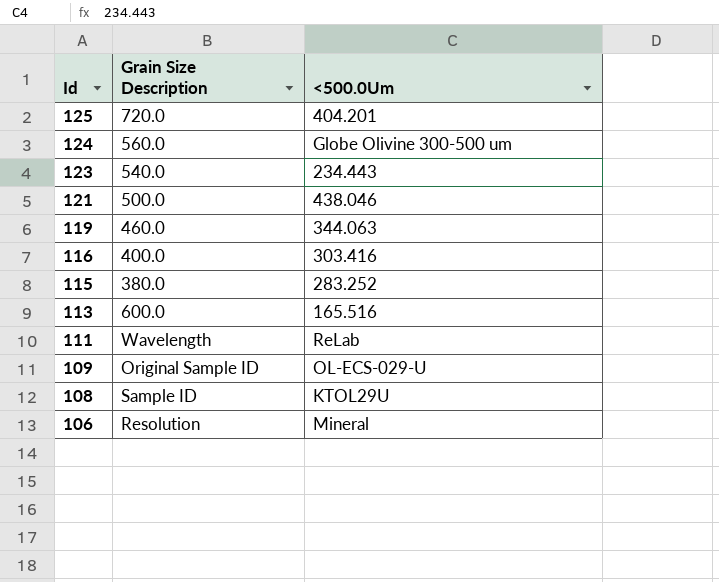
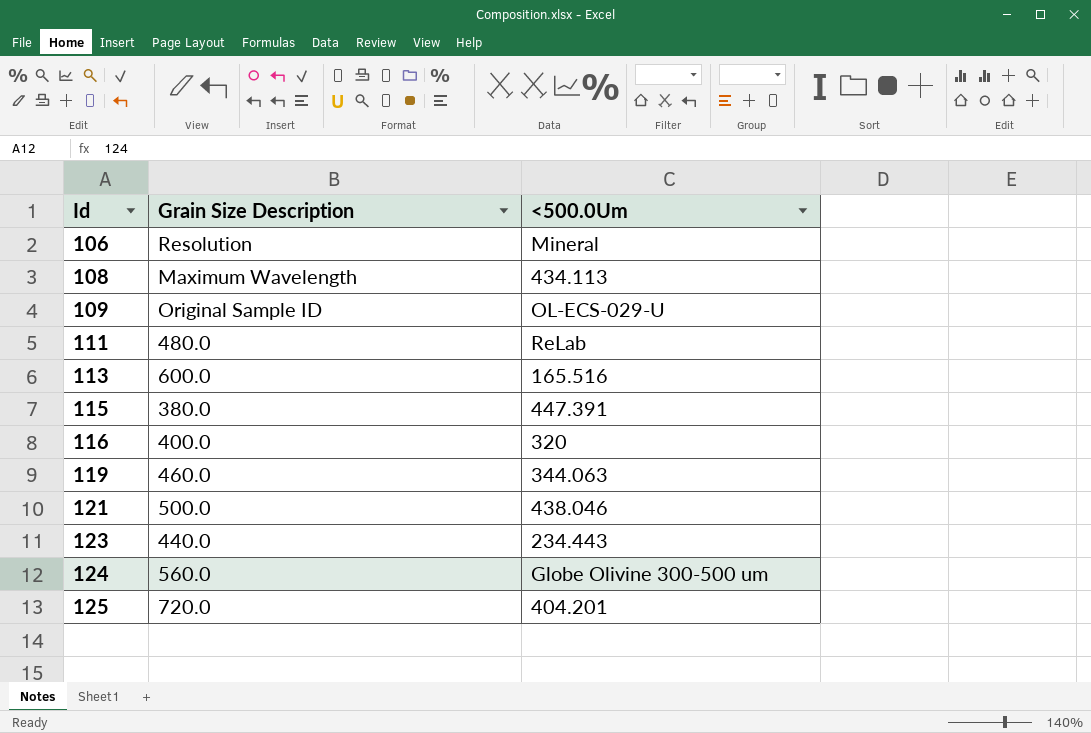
row order: Id descending -> Id ascending
108 | Grain Size Description: Sample ID -> Maximum Wavelength
108 | <500.0Um: KTOL29U -> 434.113
111 | Grain Size Description: Wavelength -> 480.0
115 | <500.0Um: 283.252 -> 447.391
116 | <500.0Um: 303.416 -> 320
123 | Grain Size Description: 540.0 -> 440.0

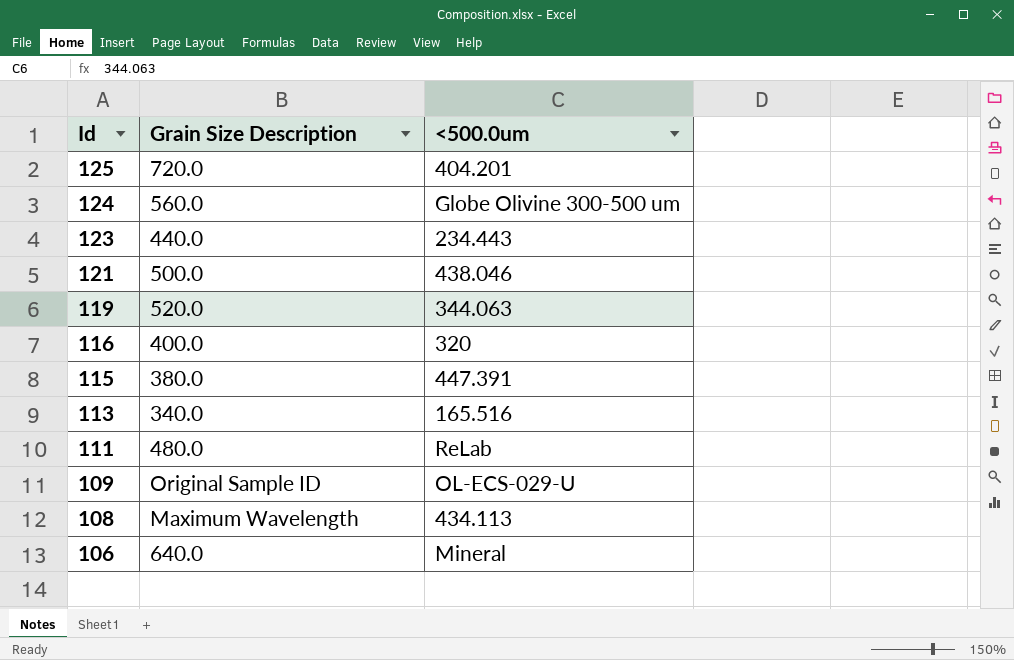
row order: Id ascending -> Id descending
column name: <500.0Um -> <500.0um
119 | Grain Size Description: 460.0 -> 520.0
113 | Grain Size Description: 600.0 -> 340.0
106 | Grain Size Description: Resolution -> 640.0

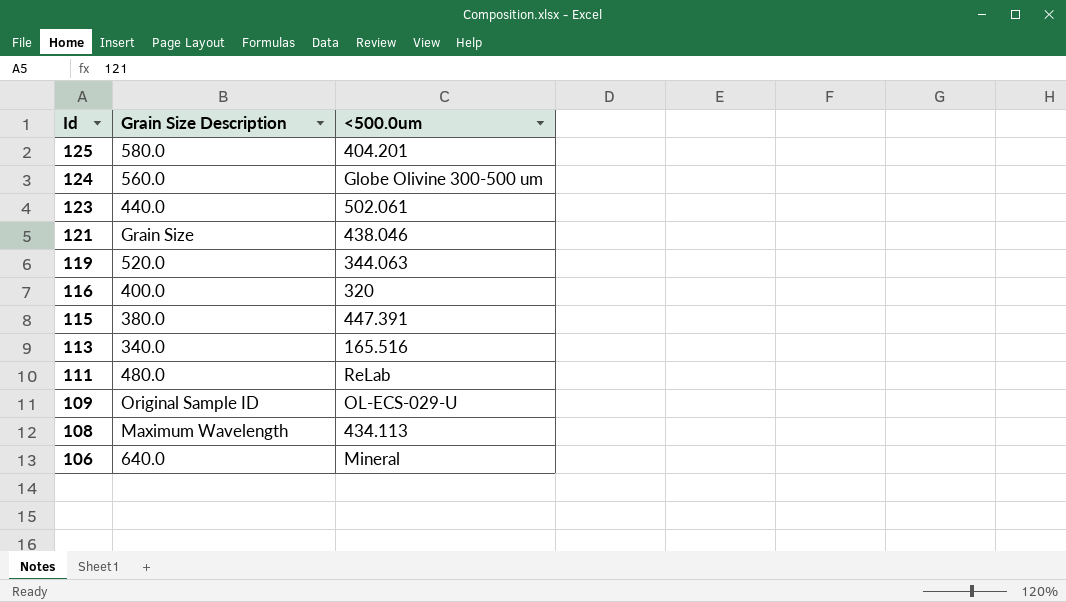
125 | Grain Size Description: 720.0 -> 580.0
123 | <500.0um: 234.443 -> 502.061
121 | Grain Size Description: 500.0 -> Grain Size

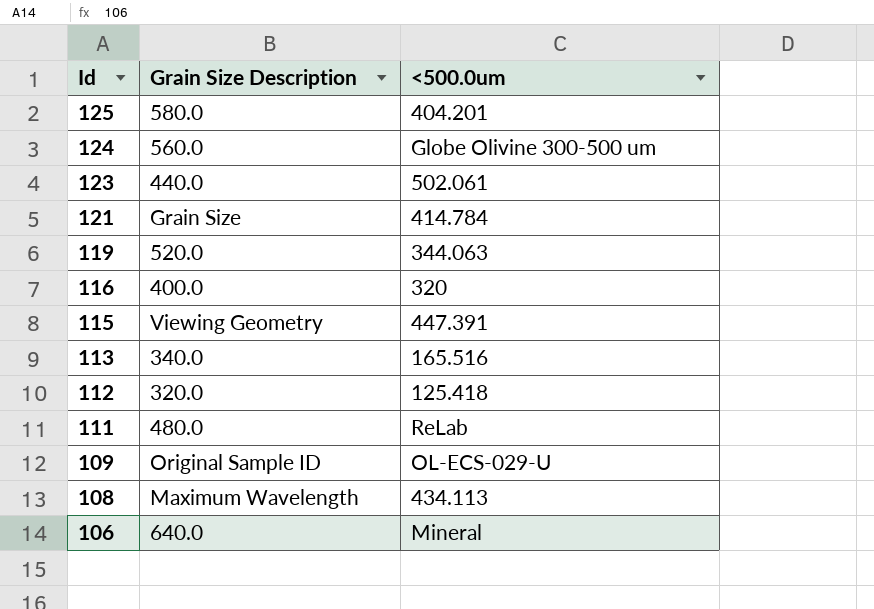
121 | <500.0um: 438.046 -> 414.784
115 | Grain Size Description: 380.0 -> Viewing Geometry
row 112: none -> 320.0 | 125.418

